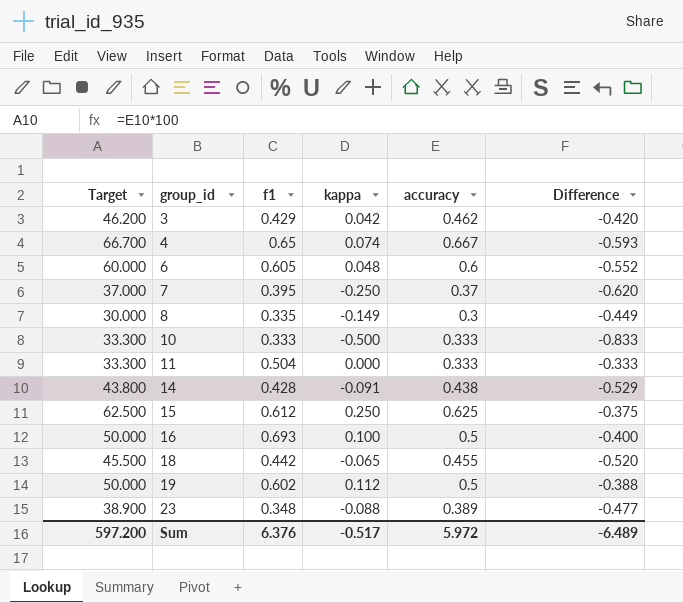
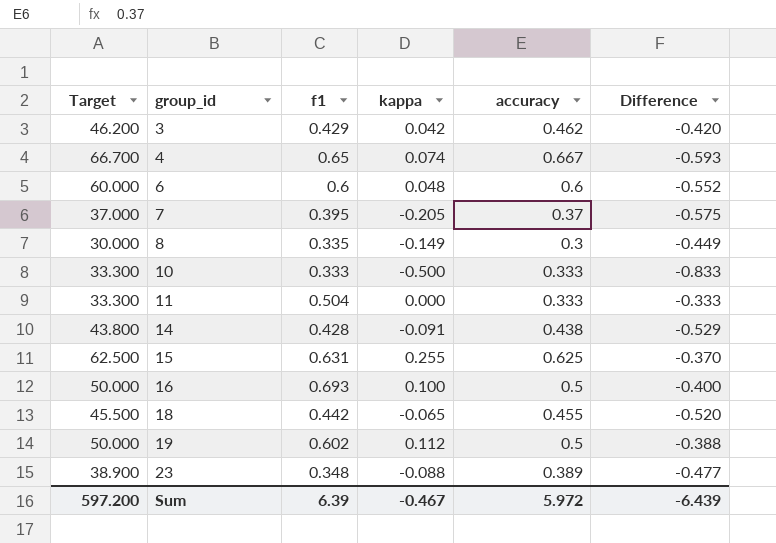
6 | f1: 0.605 -> 0.6
7 | kappa: -0.250 -> -0.205
7 | Difference: -0.620 -> -0.575
15 | f1: 0.612 -> 0.631
15 | kappa: 0.250 -> 0.255
15 | Difference: -0.375 -> -0.370
Sum | f1: 6.376 -> 6.39
Sum | kappa: -0.517 -> -0.467
Sum | Difference: -6.489 -> -6.439

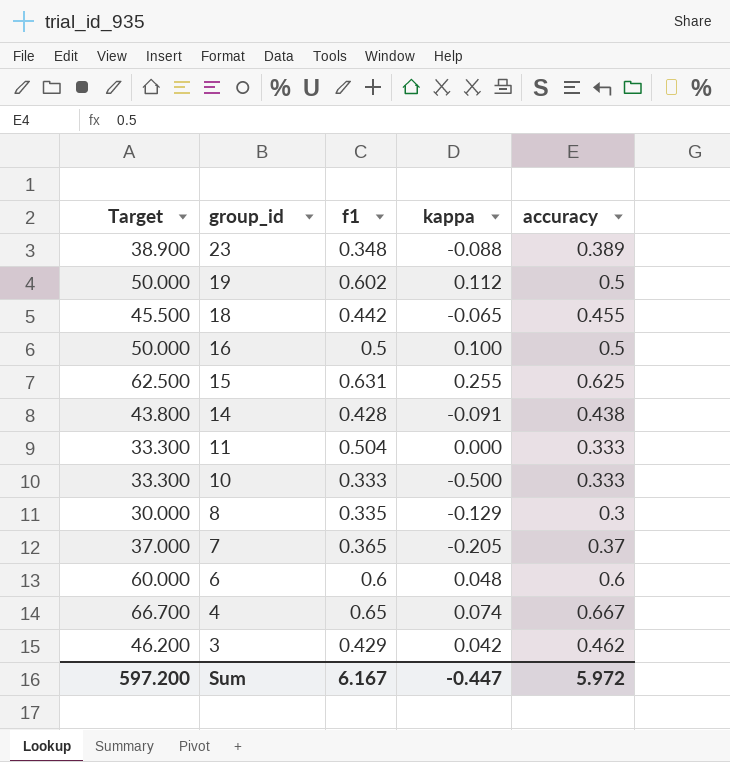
row order: group_id ascending -> group_id descending
column Difference | formula: [kappa] - [accuracy] -> none
16 | f1: 0.693 -> 0.5
8 | kappa: -0.149 -> -0.129
7 | f1: 0.395 -> 0.365
Sum | f1: 6.39 -> 6.167
Sum | kappa: -0.467 -> -0.447

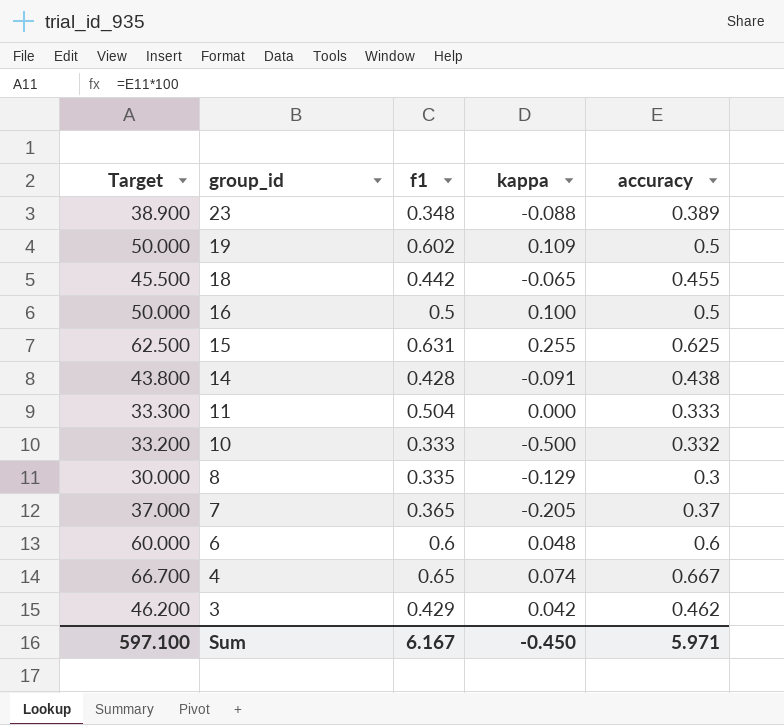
19 | kappa: 0.112 -> 0.109
10 | Target: 33.300 -> 33.200
10 | accuracy: 0.333 -> 0.332
Sum | Target: 597.200 -> 597.100
Sum | kappa: -0.447 -> -0.450
Sum | accuracy: 5.972 -> 5.971

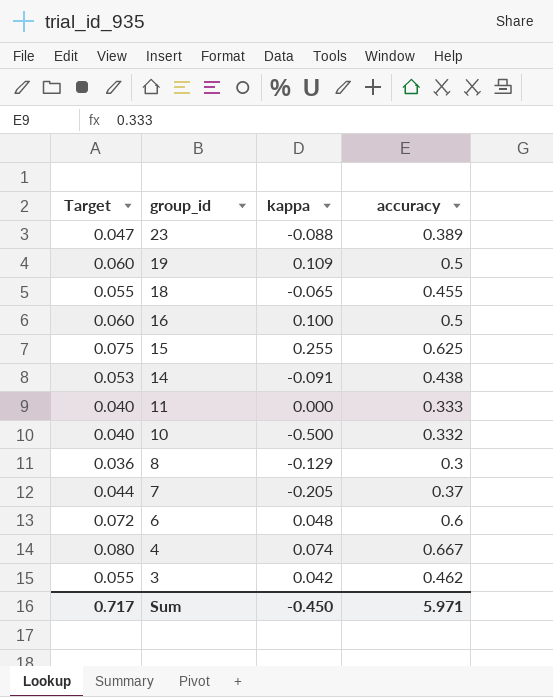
column f1 | position: 3 -> none
column Target | formula: [accuracy] * 100 -> [accuracy] * 0.12
Sum | Target: 597.100 -> 0.717

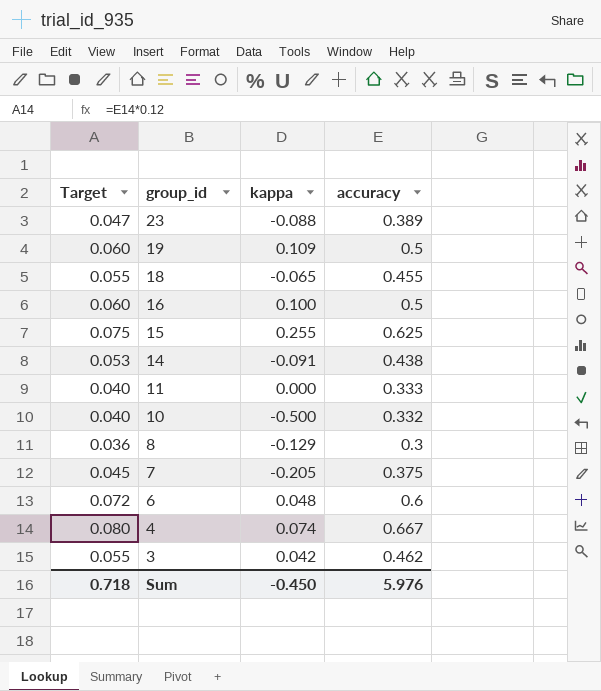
7 | Target: 0.044 -> 0.045
7 | accuracy: 0.37 -> 0.375
Sum | Target: 0.717 -> 0.718
Sum | accuracy: 5.971 -> 5.976

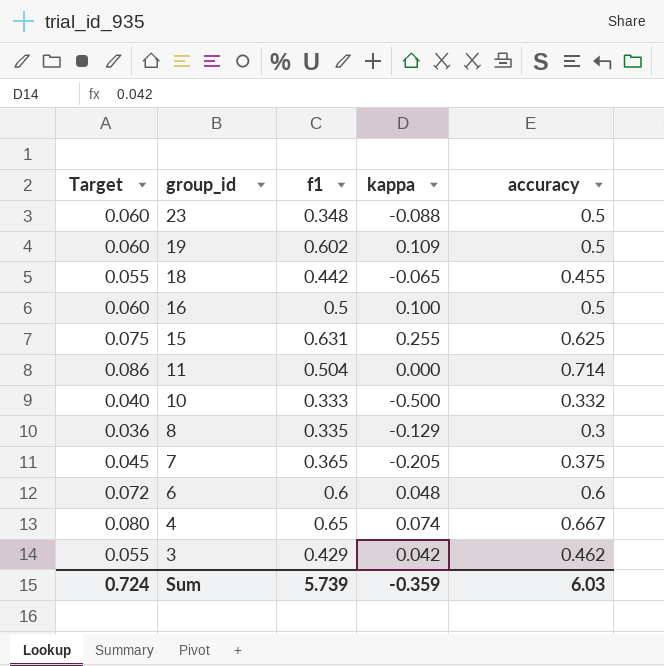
column f1 | position: none -> 3
row 14: 0.053 | -0.091 | 0.438 -> none
23 | Target: 0.047 -> 0.060
23 | accuracy: 0.389 -> 0.5
11 | Target: 0.040 -> 0.086
11 | accuracy: 0.333 -> 0.714
Sum | Target: 0.718 -> 0.724
Sum | kappa: -0.450 -> -0.359
Sum | accuracy: 5.976 -> 6.03

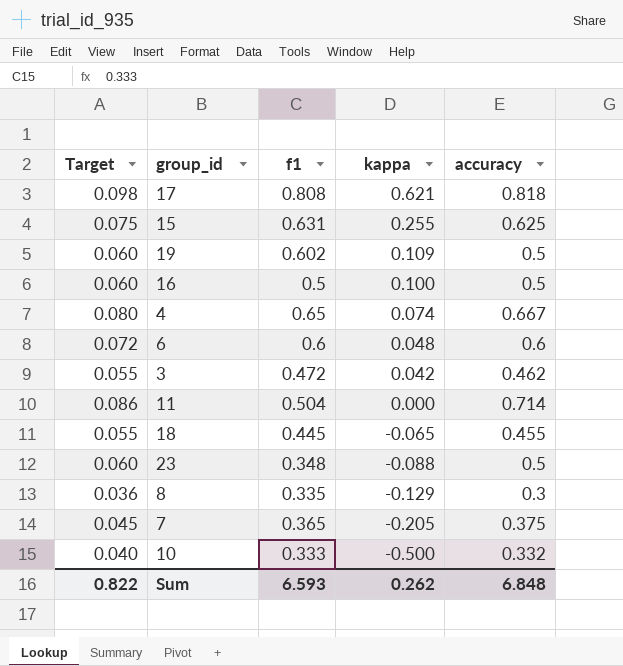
row order: group_id descending -> kappa descending
row 17: none -> 0.098 | 0.808 | 0.621 | 0.818
3 | f1: 0.429 -> 0.472
18 | f1: 0.442 -> 0.445
Sum | Target: 0.724 -> 0.822
Sum | f1: 5.739 -> 6.593
Sum | kappa: -0.359 -> 0.262
Sum | accuracy: 6.03 -> 6.848

